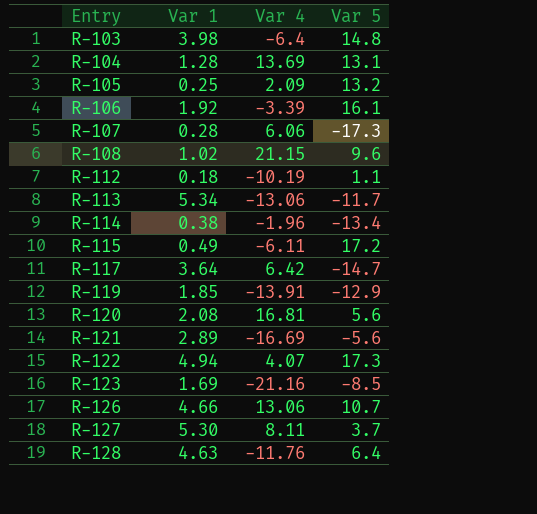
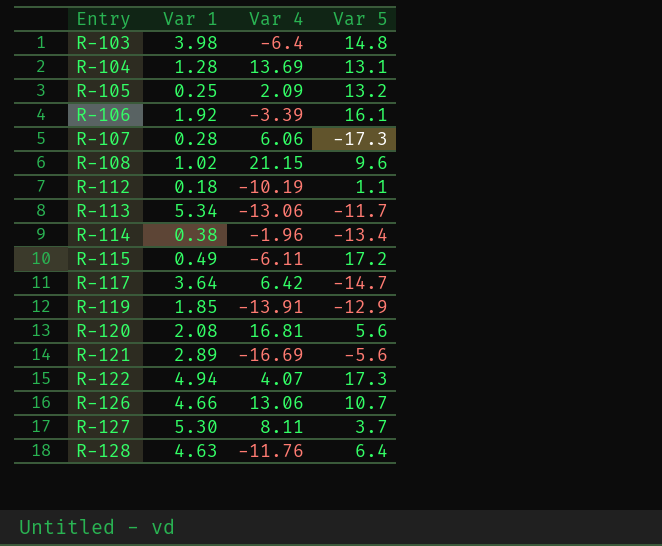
row R-123: 1.69 | -21.16 | -8.5 -> none

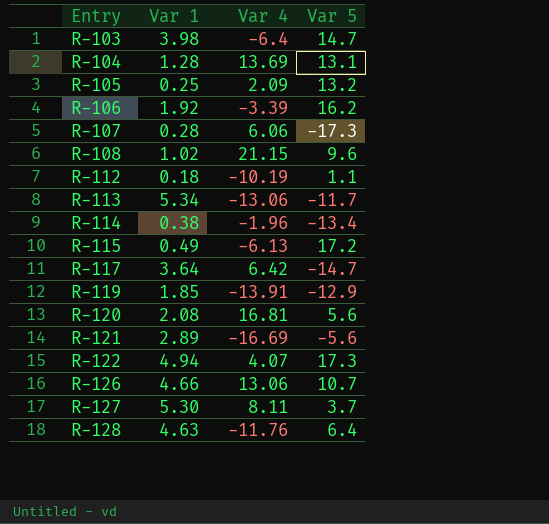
R-103 | Var 5: 14.8 -> 14.7
R-106 | Var 5: 16.1 -> 16.2
R-115 | Var 4: -6.11 -> -6.13

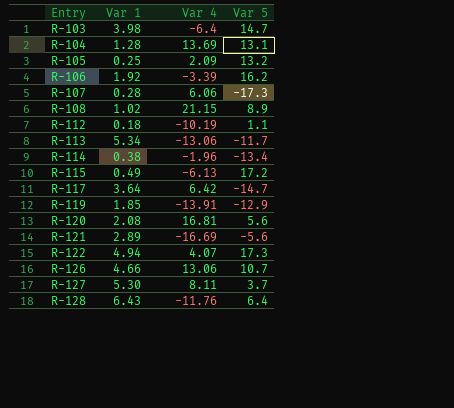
R-108 | Var 5: 9.6 -> 8.9
R-128 | Var 1: 4.63 -> 6.43

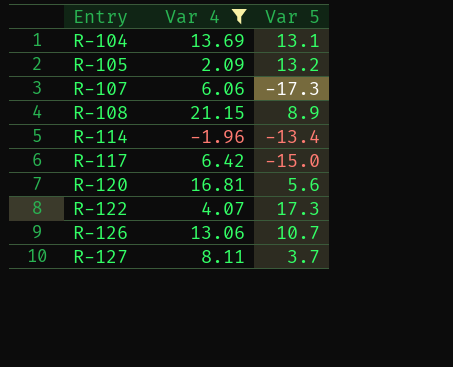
filter: none -> Var 4 >= -1.96
column Var 1 | position: 2 -> none
R-117 | Var 5: -14.7 -> -15.0

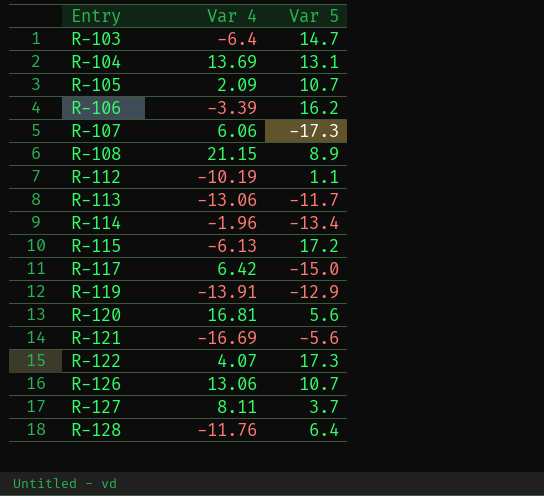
filter: Var 4 >= -1.96 -> none
R-105 | Var 5: 13.2 -> 10.7

